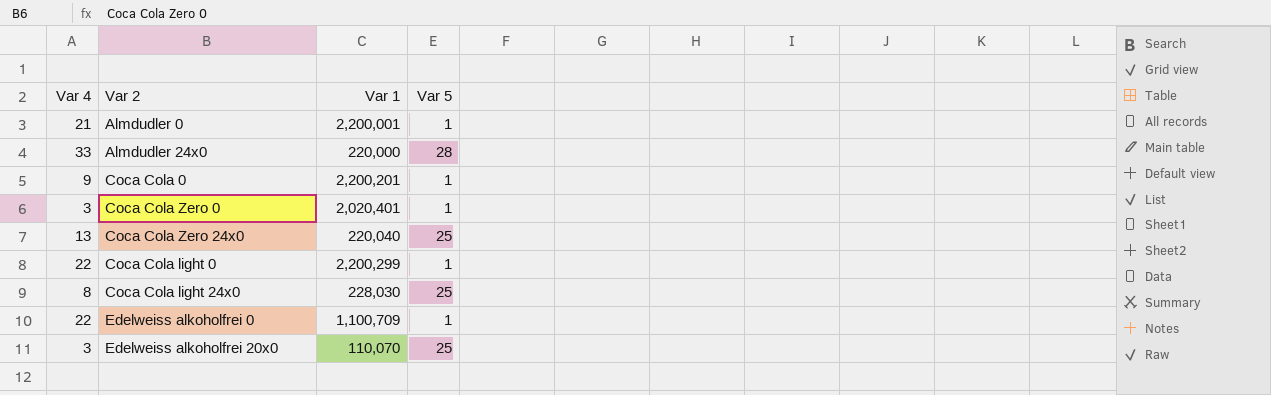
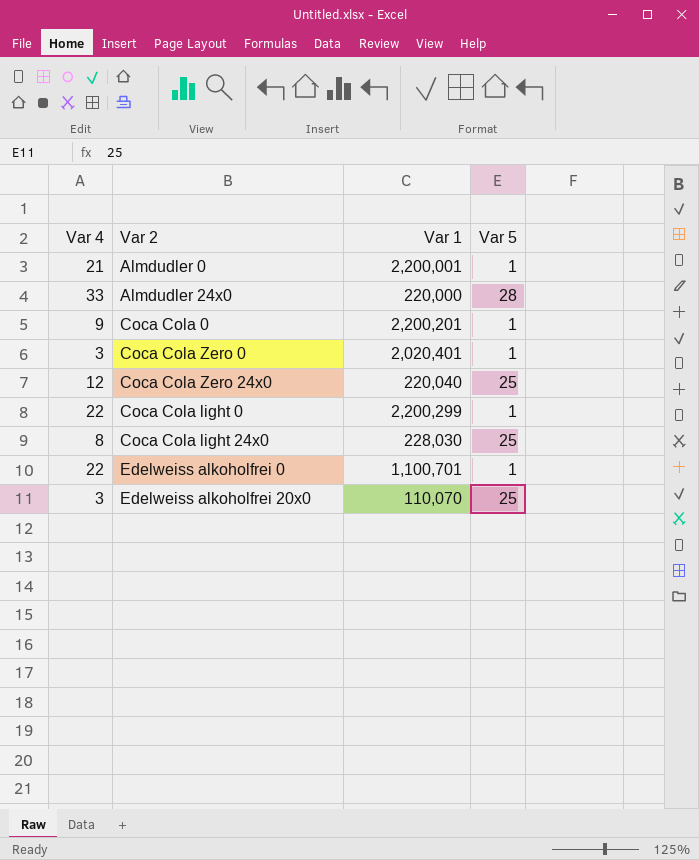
Coca Cola Zero 24x0 | Var 4: 13 -> 12
Edelweiss alkoholfrei 0 | Var 1: 1,100,709 -> 1,100,701

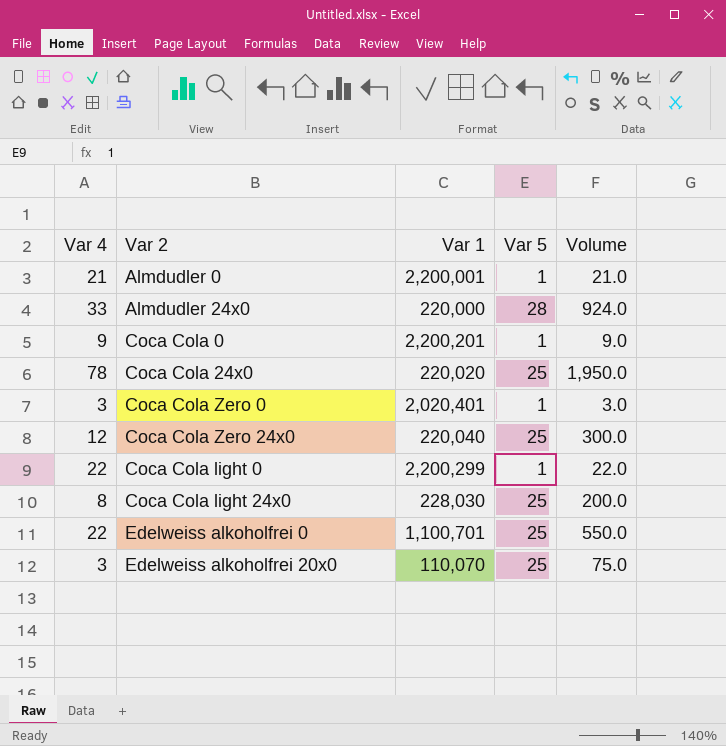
column Volume | formula: none -> [Var 4] * [Var 5]
row Coca Cola 24x0: none -> 78 | 220,020 | 25 | 1,950.0
Edelweiss alkoholfrei 0 | Var 5: 1 -> 25

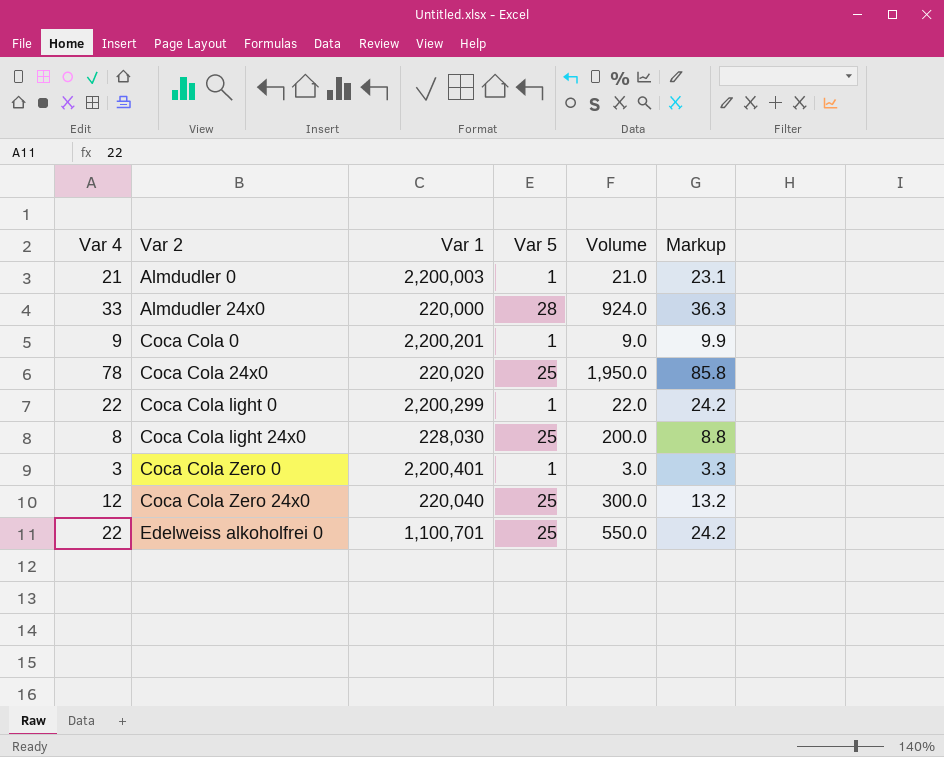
row order: none -> Var 2 ascending
column Markup | formula: none -> [Var 4] * 1.1
row Edelweiss alkoholfrei 20x0: 3 | 110,070 | 25 | 75.0 -> none
Almdudler 0 | Var 1: 2,200,001 -> 2,200,003
Coca Cola Zero 0 | Var 1: 2,020,401 -> 2,200,401

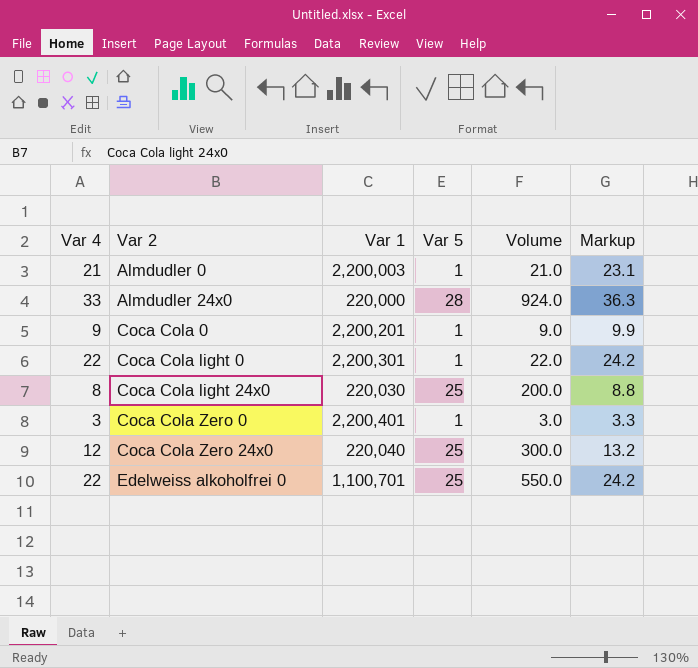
row Coca Cola 24x0: 78 | 220,020 | 25 | 1,950.0 | 85.8 -> none
Coca Cola light 0 | Var 1: 2,200,299 -> 2,200,301
Coca Cola light 24x0 | Var 1: 228,030 -> 220,030

